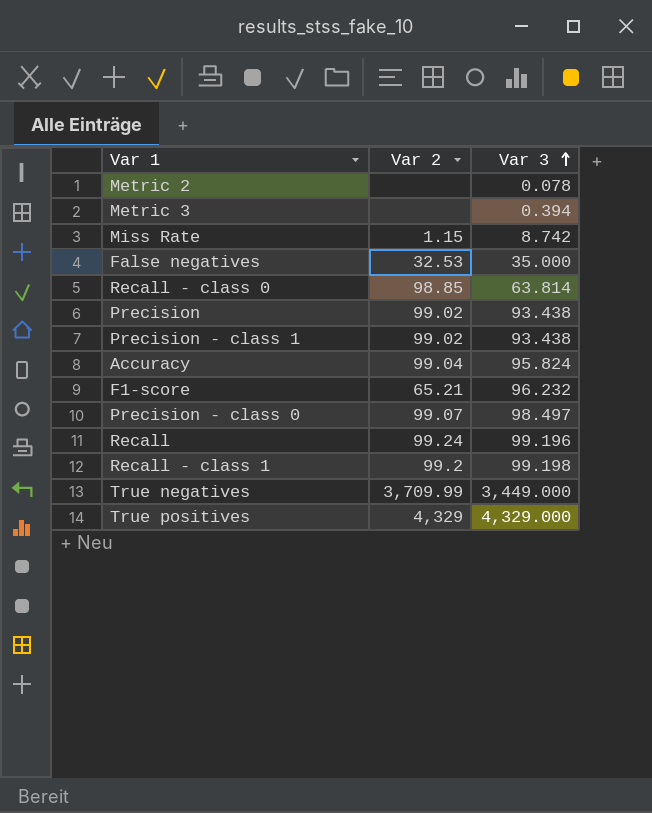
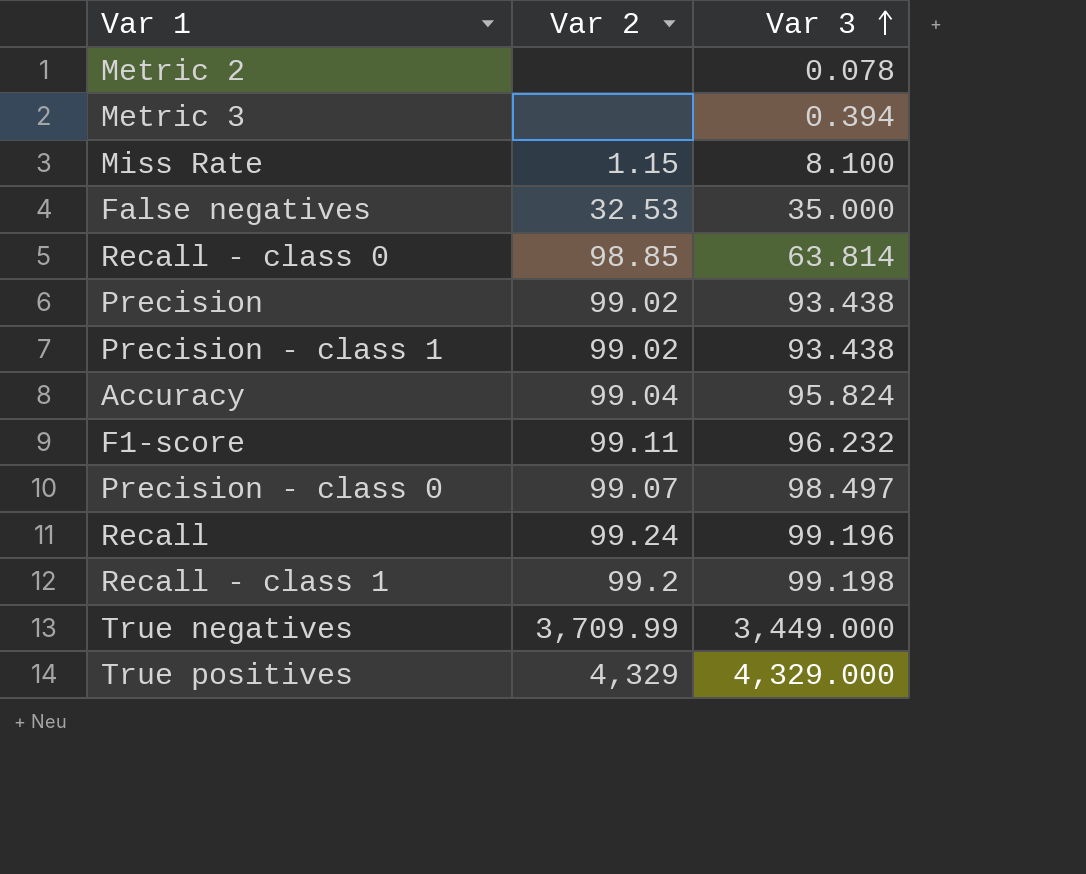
Miss Rate | Var 3: 8.742 -> 8.100
F1-score | Var 2: 65.21 -> 99.11

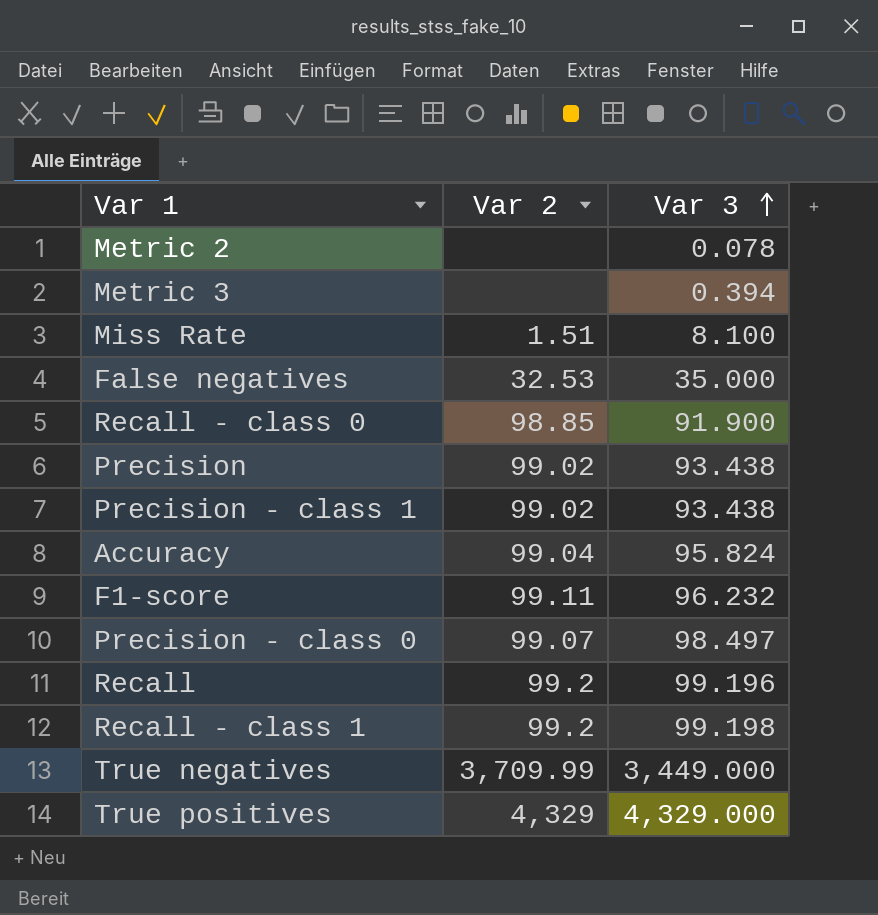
Miss Rate | Var 2: 1.15 -> 1.51
Recall - class 0 | Var 3: 63.814 -> 91.900
Recall | Var 2: 99.24 -> 99.2

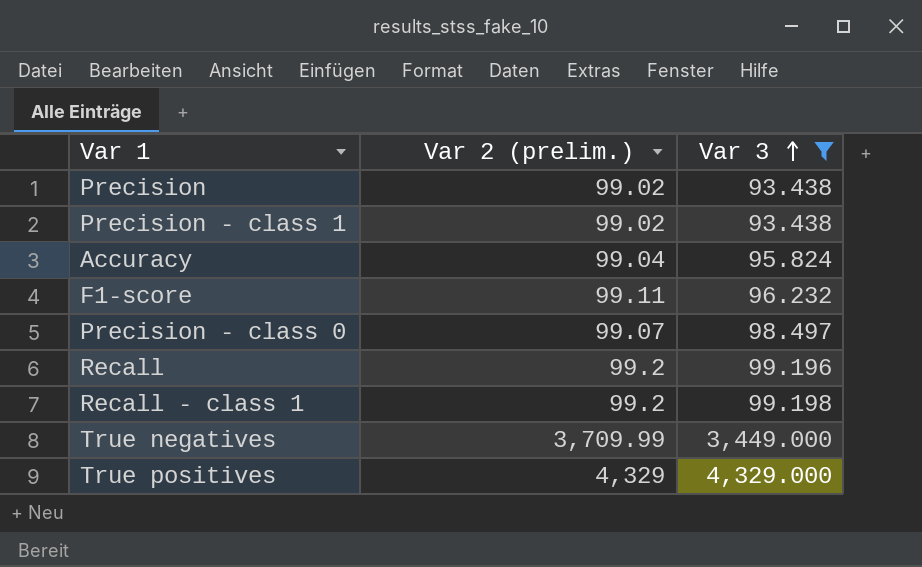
filter: none -> Var 3 >= 93.438
column name: Var 2 -> Var 2 (prelim.)

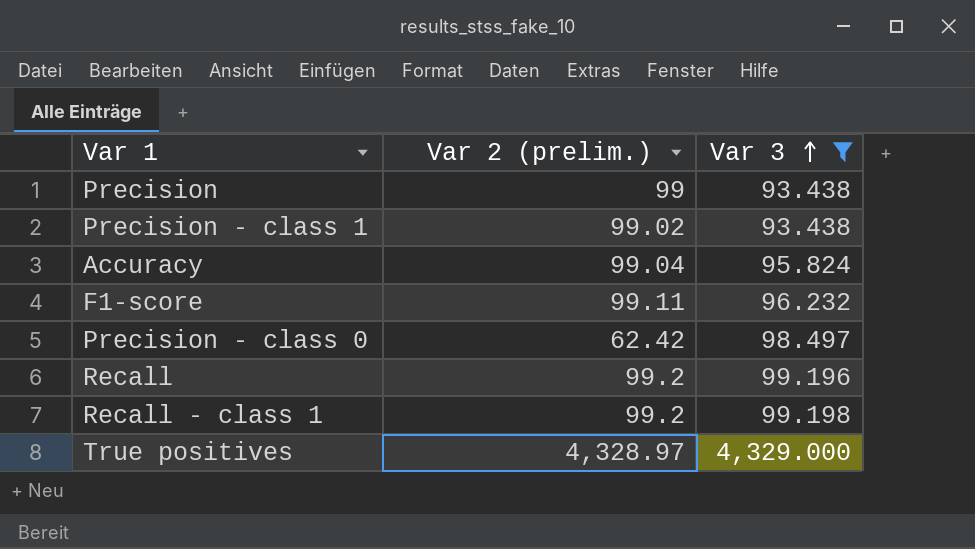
row True negatives: 3,709.99 | 3,449.000 -> none
Precision | Var 2 (prelim.): 99.02 -> 99
Precision - class 0 | Var 2 (prelim.): 99.07 -> 62.42
True positives | Var 2 (prelim.): 4,329 -> 4,328.97

